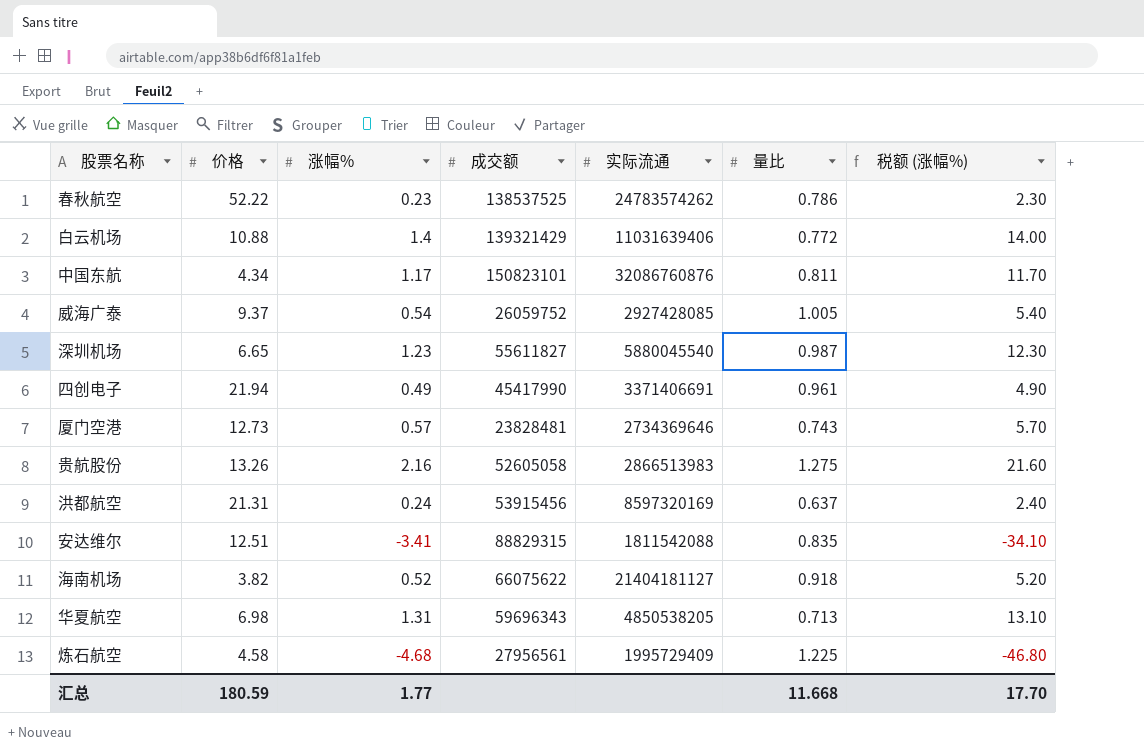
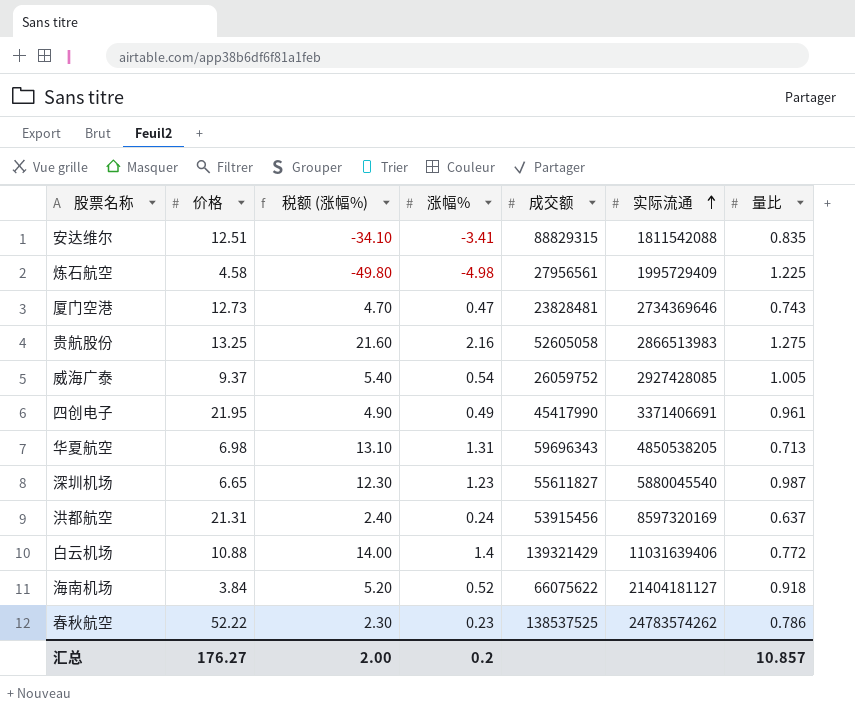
row order: none -> 实际流通 ascending
column 税额 (涨幅%) | position: 7 -> 3
row 中国东航: 4.34 | 1.17 | 150823101 | 32086760876 | 0.811 | 11.70 -> none
炼石航空 | 税额 (涨幅%): -46.80 -> -49.80
炼石航空 | 涨幅%: -4.68 -> -4.98
厦门空港 | 税额 (涨幅%): 5.70 -> 4.70
厦门空港 | 涨幅%: 0.57 -> 0.47
贵航股份 | 价格: 13.26 -> 13.25
四创电子 | 价格: 21.94 -> 21.95
海南机场 | 价格: 3.82 -> 3.84
汇总 | 价格: 180.59 -> 176.27
汇总 | 税额 (涨幅%): 17.70 -> 2.00
汇总 | 涨幅%: 1.77 -> 0.2
汇总 | 量比: 11.668 -> 10.857

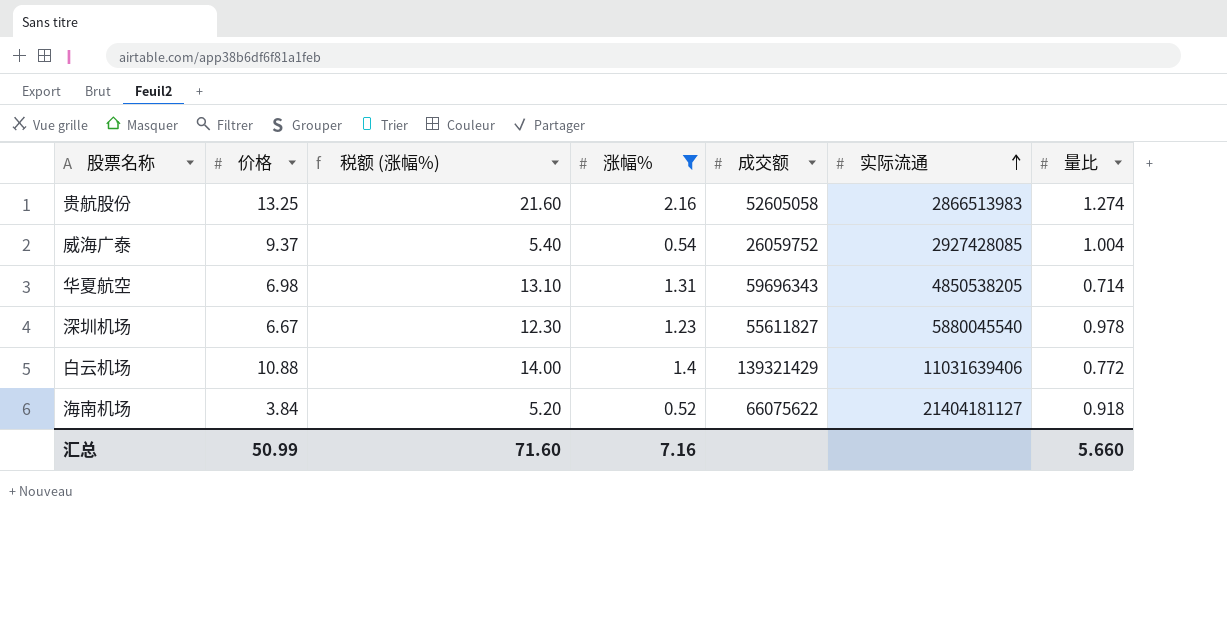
filter: none -> 涨幅% >= 0.52
贵航股份 | 量比: 1.275 -> 1.274
威海广泰 | 量比: 1.005 -> 1.004
华夏航空 | 量比: 0.713 -> 0.714
深圳机场 | 价格: 6.65 -> 6.67
深圳机场 | 量比: 0.987 -> 0.978
汇总 | 价格: 176.27 -> 50.99
汇总 | 税额 (涨幅%): 2.00 -> 71.60
汇总 | 涨幅%: 0.2 -> 7.16
汇总 | 量比: 10.857 -> 5.660

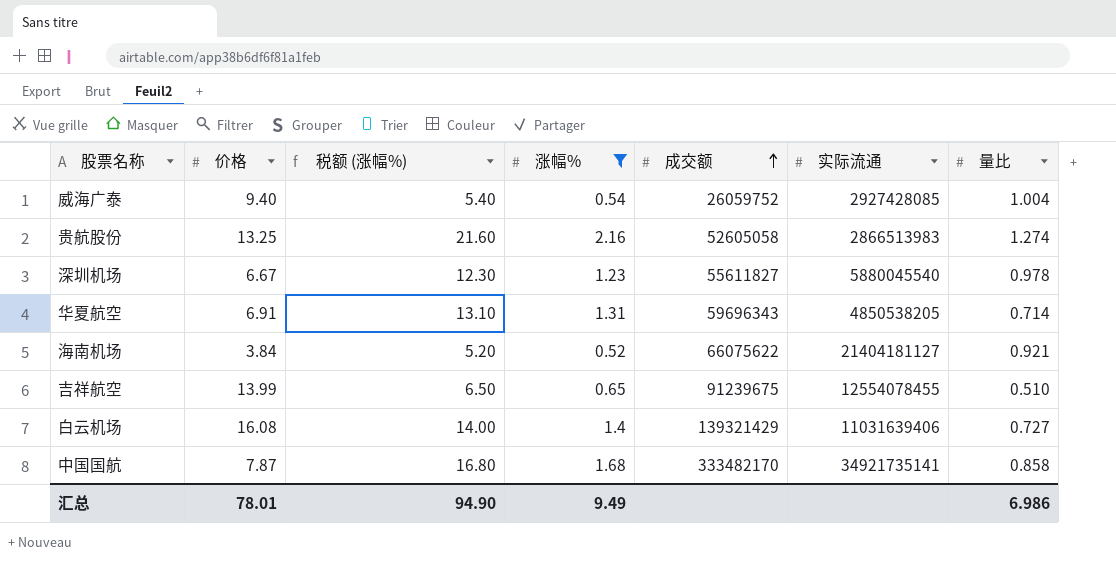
row order: 实际流通 ascending -> 成交额 ascending
威海广泰 | 价格: 9.37 -> 9.40
华夏航空 | 价格: 6.98 -> 6.91
海南机场 | 量比: 0.918 -> 0.921
row 吉祥航空: none -> 13.99 | 6.50 | 0.65 | 91239675 | 12554078455 | 0.510
白云机场 | 价格: 10.88 -> 16.08
白云机场 | 量比: 0.772 -> 0.727
row 中国国航: none -> 7.87 | 16.80 | 1.68 | 333482170 | 34921735141 | 0.858
汇总 | 价格: 50.99 -> 78.01
汇总 | 税额 (涨幅%): 71.60 -> 94.90
汇总 | 涨幅%: 7.16 -> 9.49
汇总 | 量比: 5.660 -> 6.986

